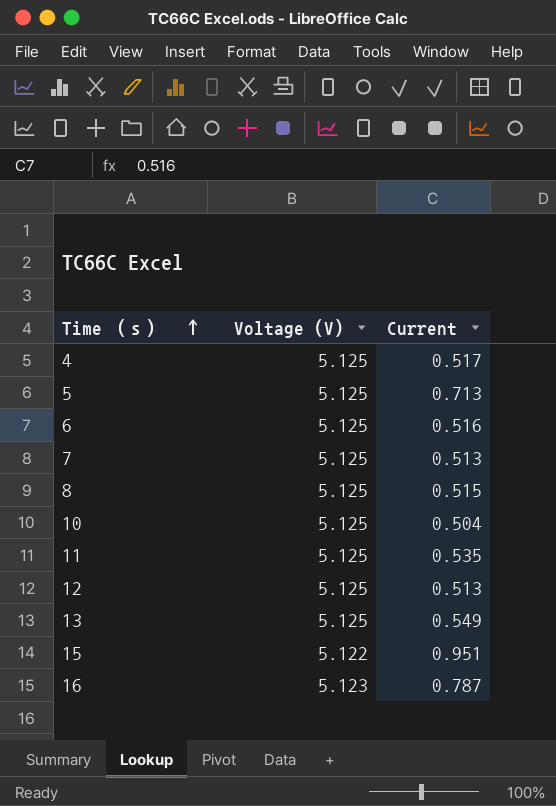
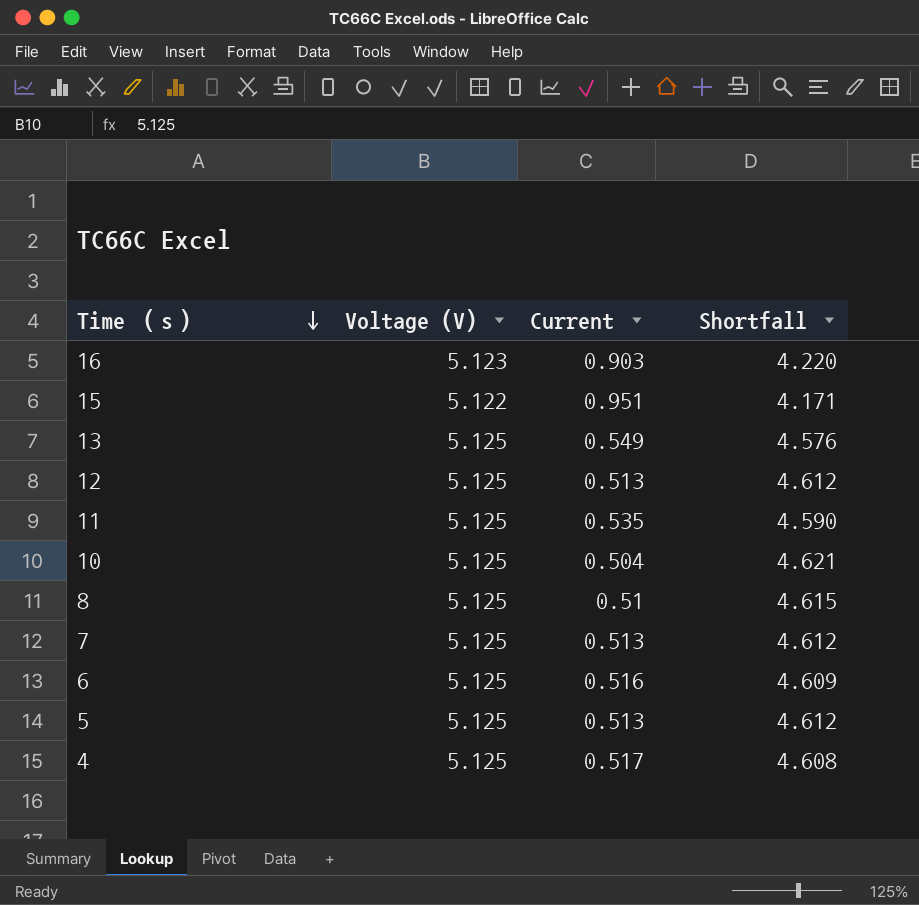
row order: Time （s） ascending -> Time （s） descending
column Shortfall | formula: none -> [Voltage (V)] - [Current]
16 | Current: 0.787 -> 0.903
8 | Current: 0.515 -> 0.51
5 | Current: 0.713 -> 0.513

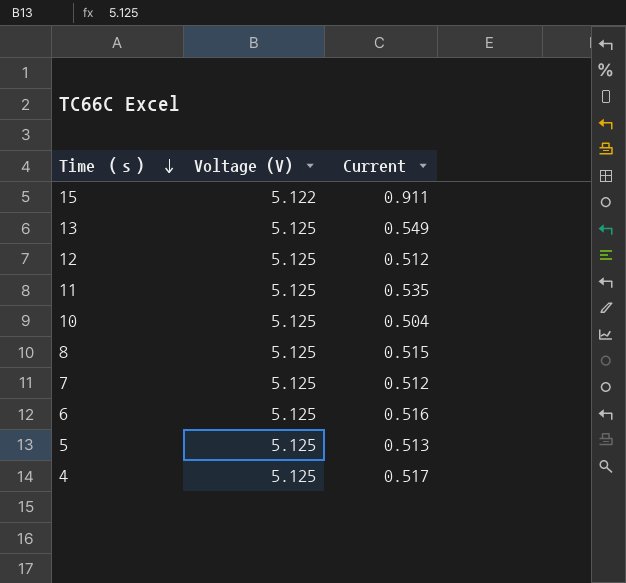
column Shortfall | formula: [Voltage (V)] - [Current] -> none
row 16: 5.123 | 0.903 | 4.220 -> none
15 | Current: 0.951 -> 0.911
12 | Current: 0.513 -> 0.512
8 | Current: 0.51 -> 0.515
7 | Current: 0.513 -> 0.512

